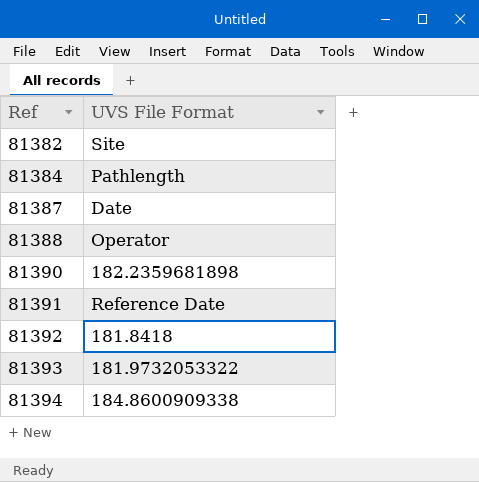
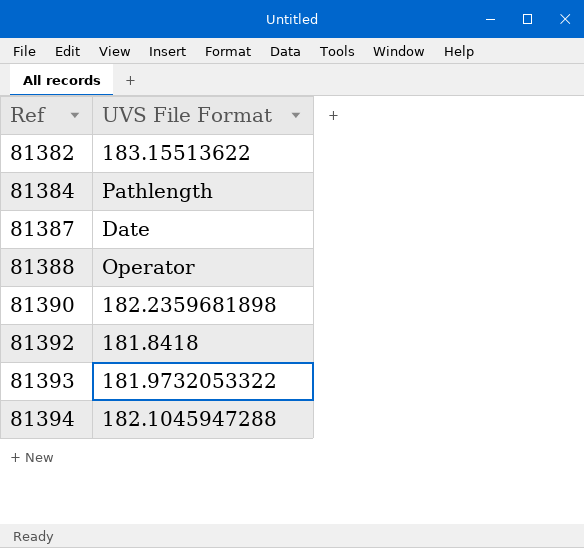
row 81391: Reference Date -> none
81382 | UVS File Format: Site -> 183.15513622
81394 | UVS File Format: 184.8600909338 -> 182.1045947288

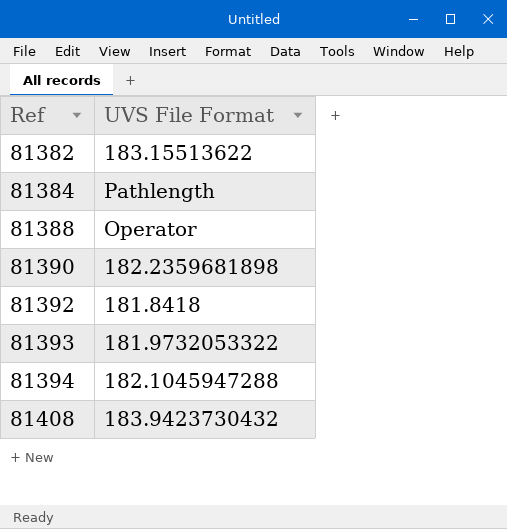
row 81387: Date -> none
row 81408: none -> 183.9423730432

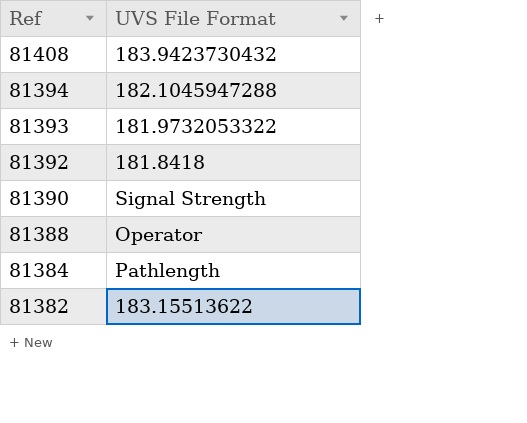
row order: Ref ascending -> Ref descending
81390 | UVS File Format: 182.2359681898 -> Signal Strength

